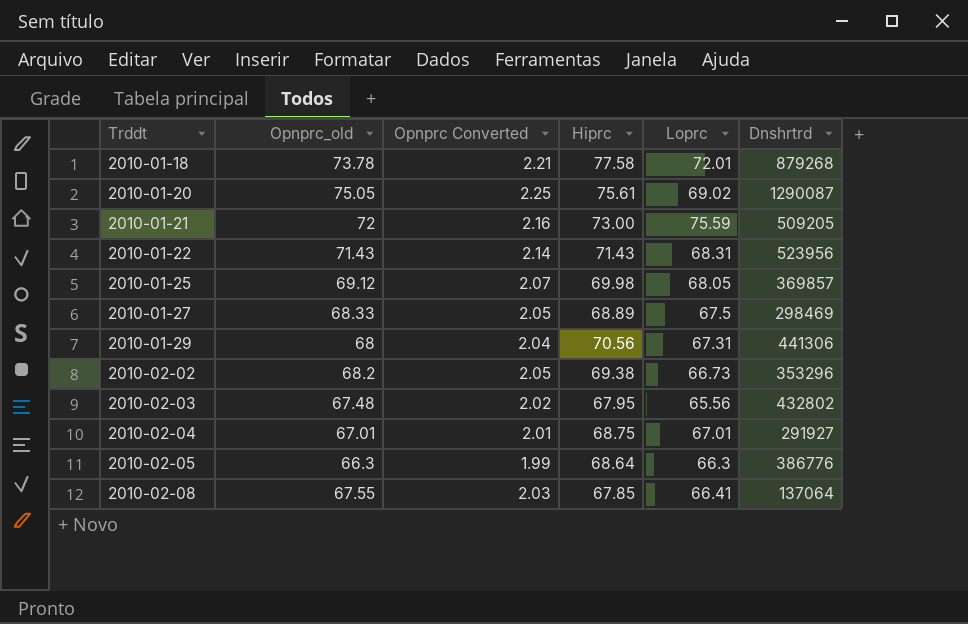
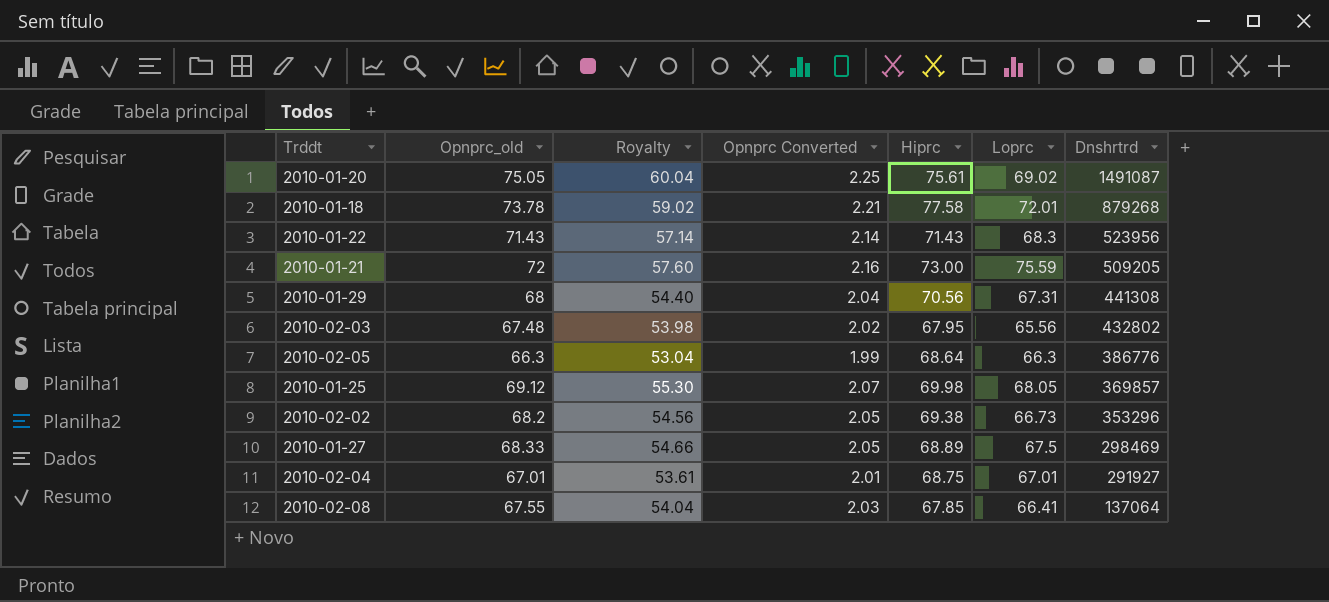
row order: Trddt ascending -> Dnshrtrd descending
column Royalty | formula: none -> [Opnprc_old] * 0.8
2010-01-20 | Dnshrtrd: 1290087 -> 1491087
2010-01-22 | Loprc: 68.31 -> 68.3
2010-01-29 | Dnshrtrd: 441306 -> 441308

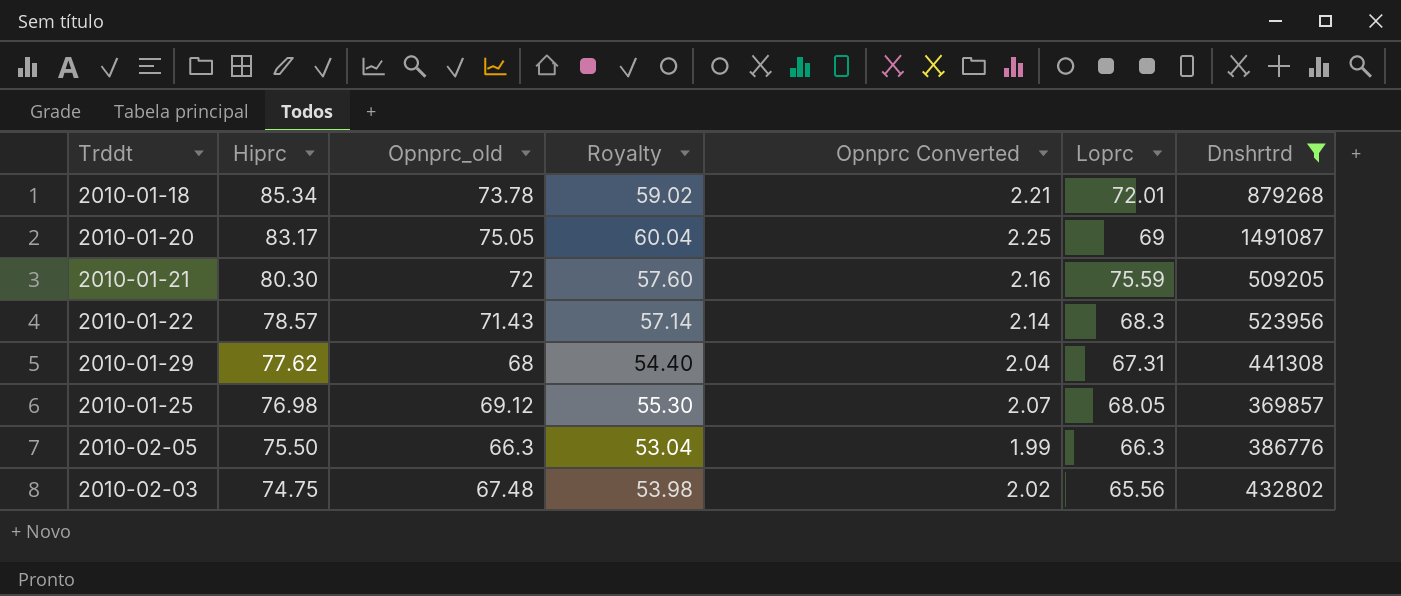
filter: none -> Dnshrtrd >= 369857
row order: Dnshrtrd descending -> Hiprc descending
column Hiprc | position: 5 -> 2
2010-01-18 | Hiprc: 77.58 -> 85.34
2010-01-20 | Hiprc: 75.61 -> 83.17
2010-01-20 | Loprc: 69.02 -> 69
2010-01-21 | Hiprc: 73.00 -> 80.30
2010-01-22 | Hiprc: 71.43 -> 78.57
2010-01-29 | Hiprc: 70.56 -> 77.62
2010-01-25 | Hiprc: 69.98 -> 76.98
2010-02-05 | Hiprc: 68.64 -> 75.50
2010-02-03 | Hiprc: 67.95 -> 74.75

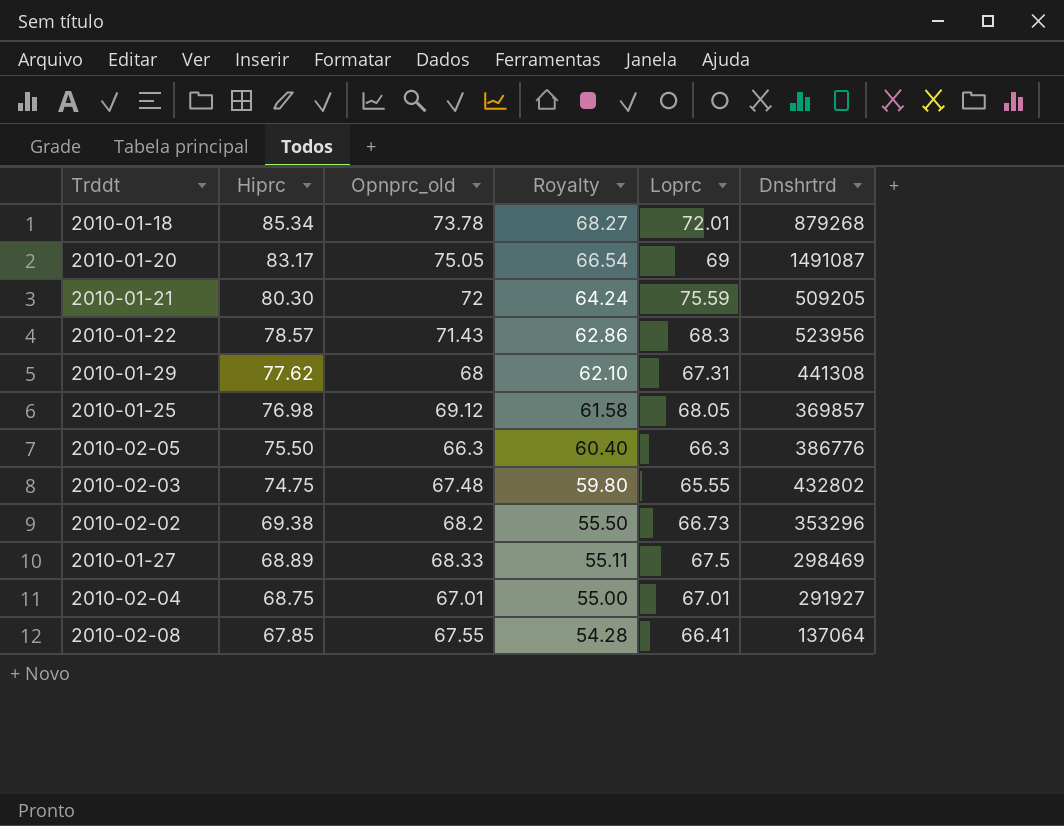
filter: Dnshrtrd >= 369857 -> none
column Opnprc Converted | formula: [Opnprc_old] * 0.03 -> none
column Royalty | formula: [Opnprc_old] * 0.8 -> [Hiprc] * 0.8
2010-02-03 | Loprc: 65.56 -> 65.55

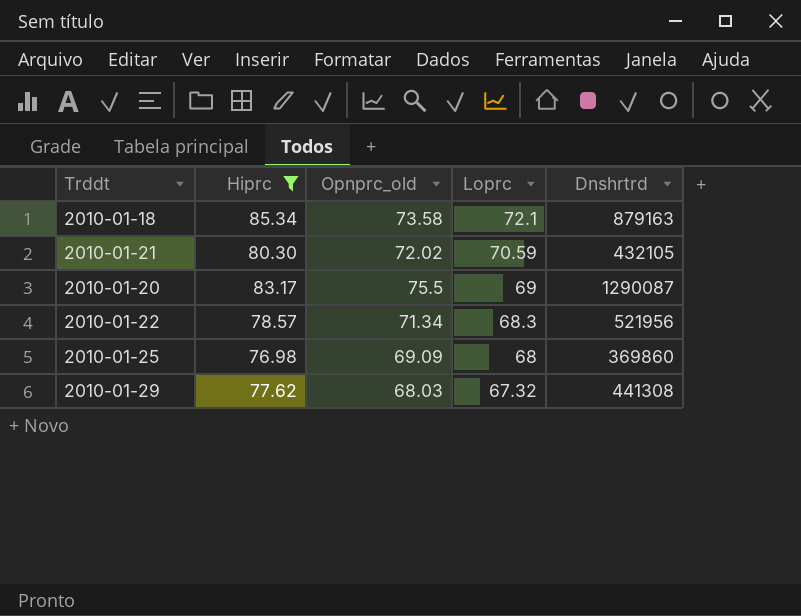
filter: none -> Hiprc >= 76.98
row order: Hiprc descending -> Loprc descending
column Royalty | formula: [Hiprc] * 0.8 -> none
2010-01-18 | Opnprc_old: 73.78 -> 73.58
2010-01-18 | Loprc: 72.01 -> 72.1
2010-01-18 | Dnshrtrd: 879268 -> 879163
2010-01-21 | Opnprc_old: 72 -> 72.02
2010-01-21 | Loprc: 75.59 -> 70.59
2010-01-21 | Dnshrtrd: 509205 -> 432105
2010-01-20 | Opnprc_old: 75.05 -> 75.5
2010-01-20 | Dnshrtrd: 1491087 -> 1290087
2010-01-22 | Opnprc_old: 71.43 -> 71.34
2010-01-22 | Dnshrtrd: 523956 -> 521956
2010-01-25 | Opnprc_old: 69.12 -> 69.09
2010-01-25 | Loprc: 68.05 -> 68
2010-01-25 | Dnshrtrd: 369857 -> 369860
2010-01-29 | Opnprc_old: 68 -> 68.03
2010-01-29 | Loprc: 67.31 -> 67.32

